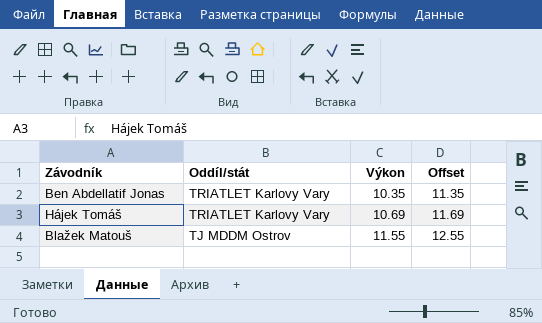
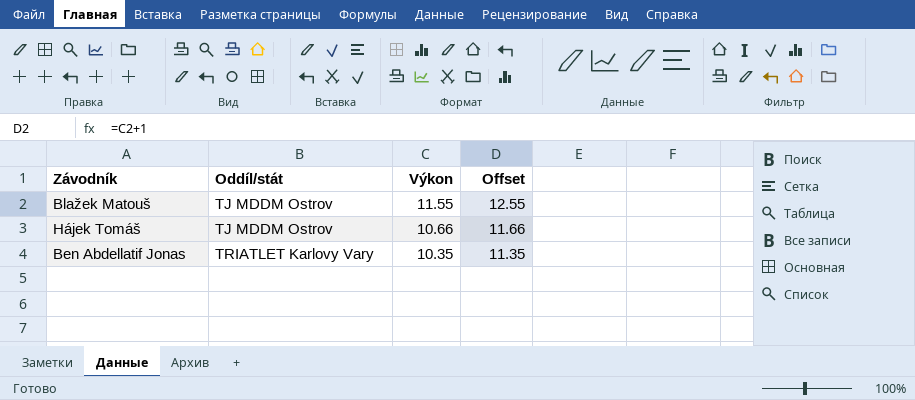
row order: Oddíl/stát descending -> Oddíl/stát ascending
Hájek Tomáš | Oddíl/stát: TRIATLET Karlovy Vary -> TJ MDDM Ostrov
Hájek Tomáš | Výkon: 10.69 -> 10.66
Hájek Tomáš | Offset: 11.69 -> 11.66

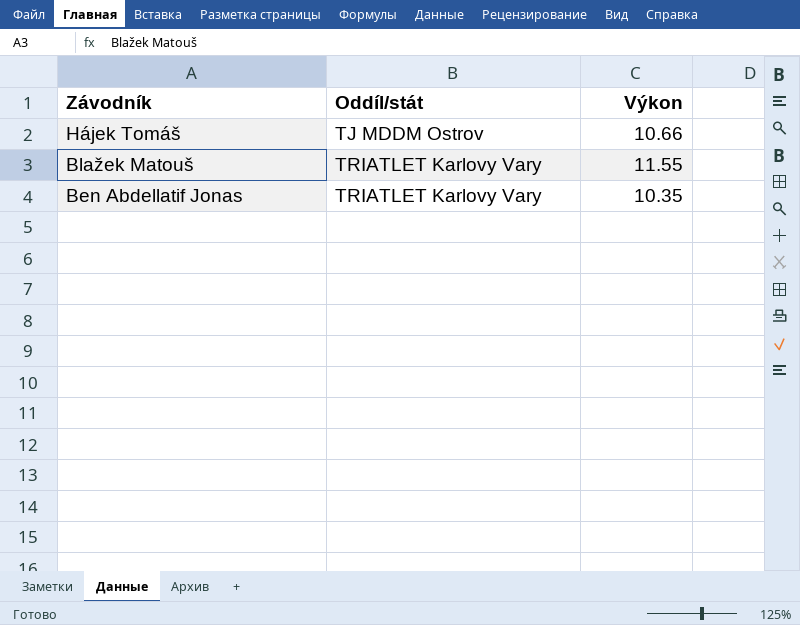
row order: Oddíl/stát ascending -> Závodník descending
column Offset | formula: [Výkon] + 1 -> none
Blažek Matouš | Oddíl/stát: TJ MDDM Ostrov -> TRIATLET Karlovy Vary

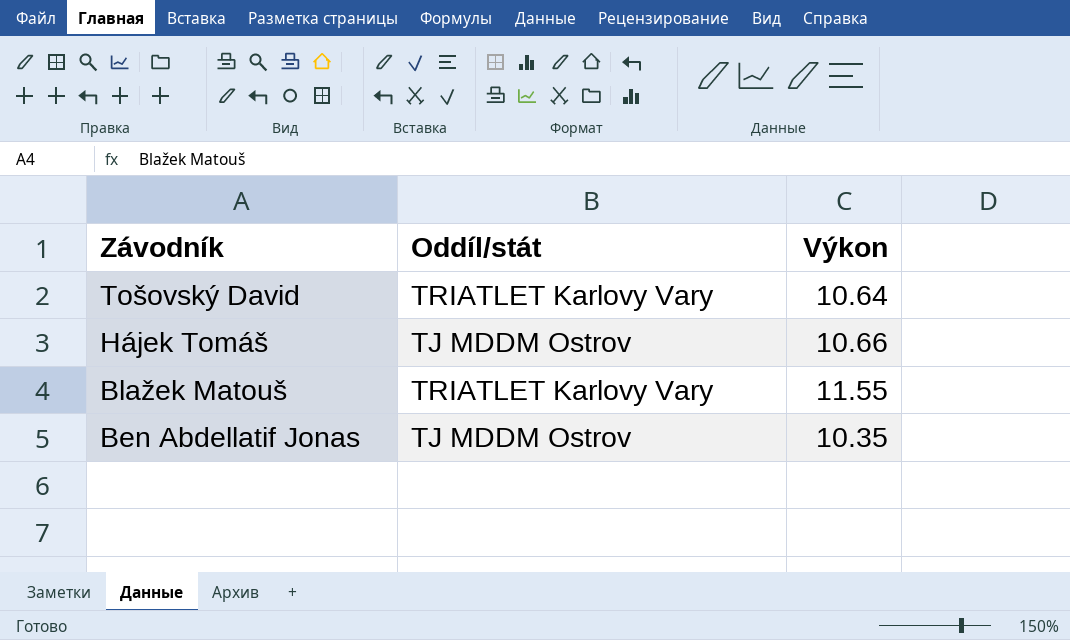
row Tošovský David: none -> TRIATLET Karlovy Vary | 10.64
Ben Abdellatif Jonas | Oddíl/stát: TRIATLET Karlovy Vary -> TJ MDDM Ostrov

